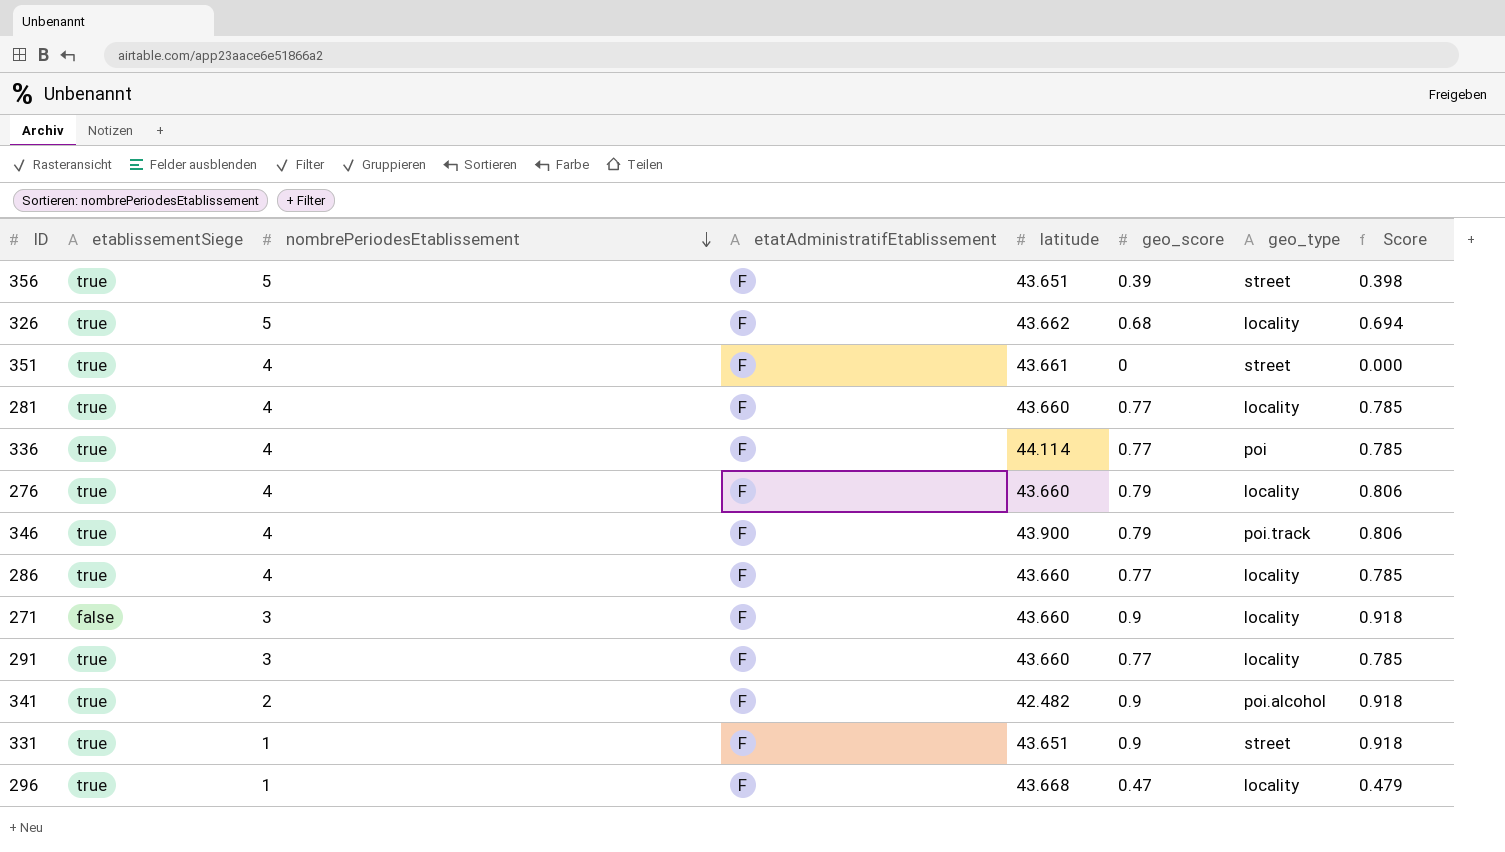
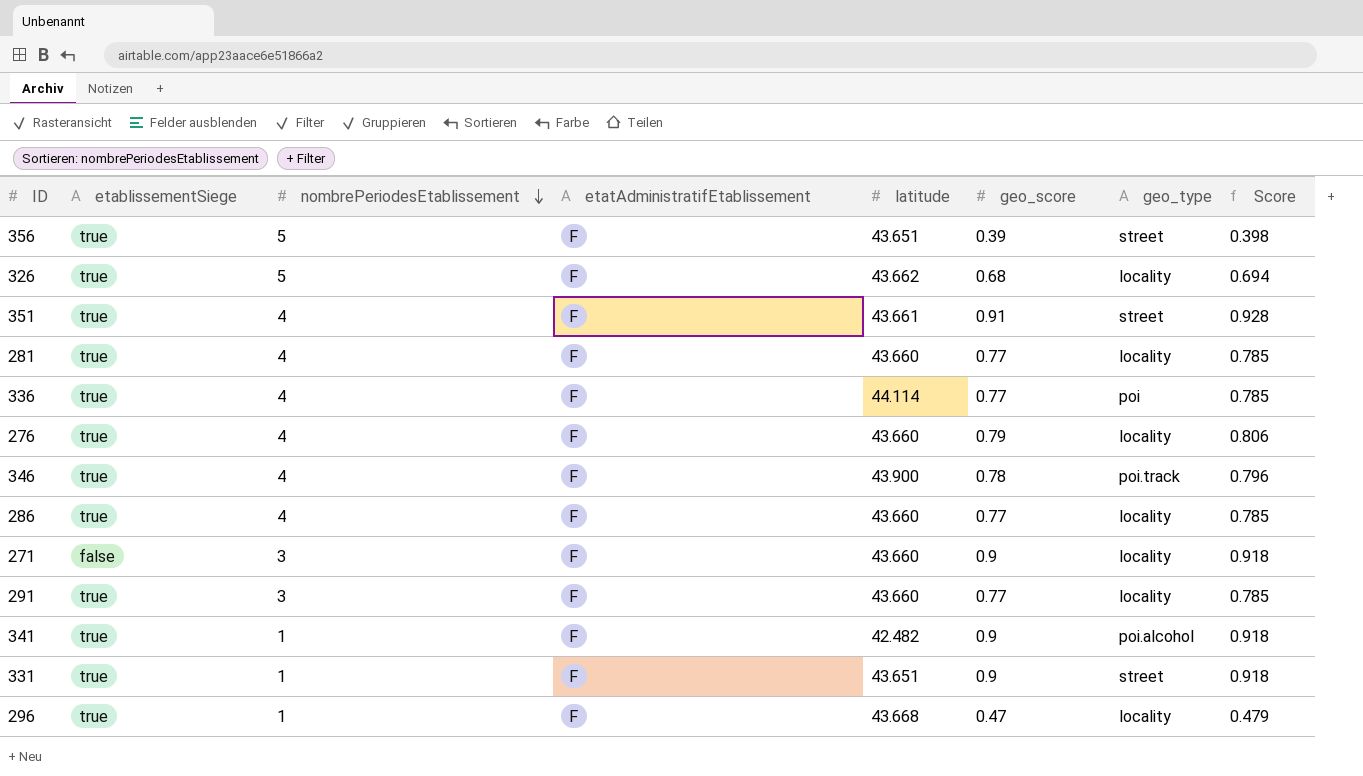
351 | geo_score: 0 -> 0.91
351 | Score: 0.000 -> 0.928
346 | geo_score: 0.79 -> 0.78
346 | Score: 0.806 -> 0.796
341 | nombrePeriodesEtablissement: 2 -> 1

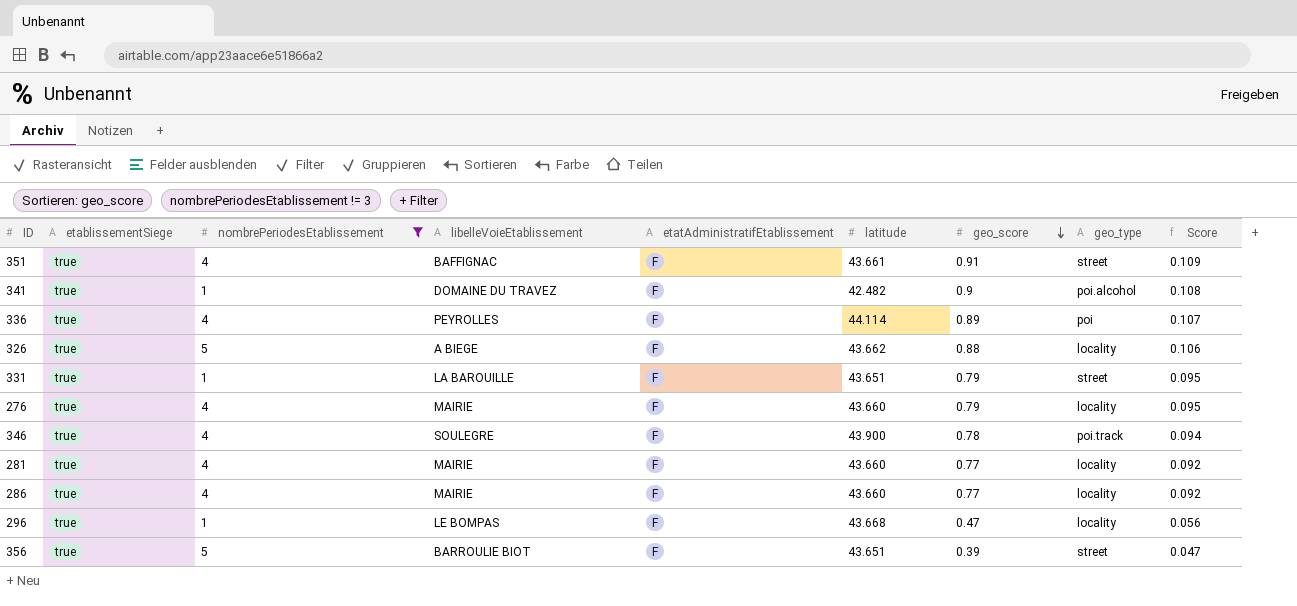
filter: none -> nombrePeriodesEtablissement != 3
row order: nombrePeriodesEtablissement descending -> geo_score descending
column libelleVoieEtablissement | position: none -> 4
column Score | formula: [geo_score] * 1.02 -> [geo_score] * 0.12
336 | geo_score: 0.77 -> 0.89
326 | geo_score: 0.68 -> 0.88
331 | geo_score: 0.9 -> 0.79

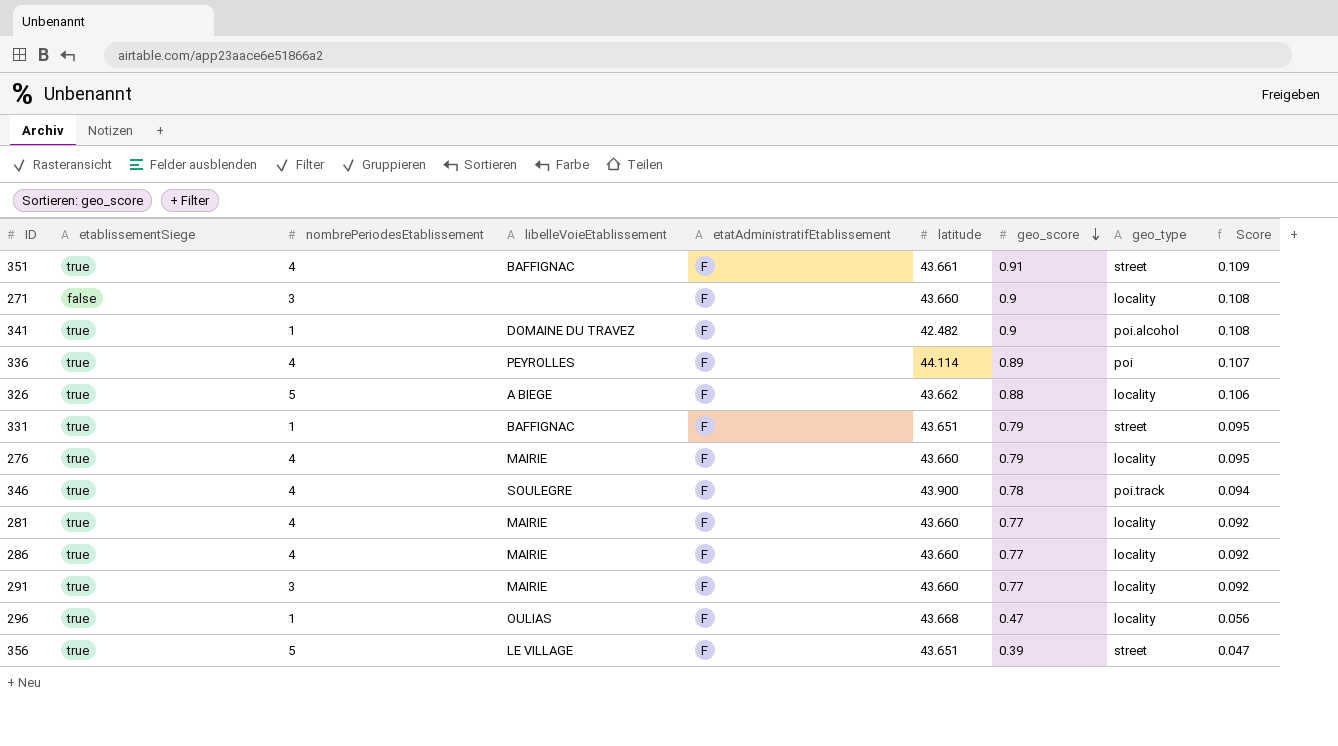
filter: nombrePeriodesEtablissement != 3 -> none
331 | libelleVoieEtablissement: LA BAROUILLE -> BAFFIGNAC
296 | libelleVoieEtablissement: LE BOMPAS -> OULIAS
356 | libelleVoieEtablissement: BARROULIE BIOT -> LE VILLAGE

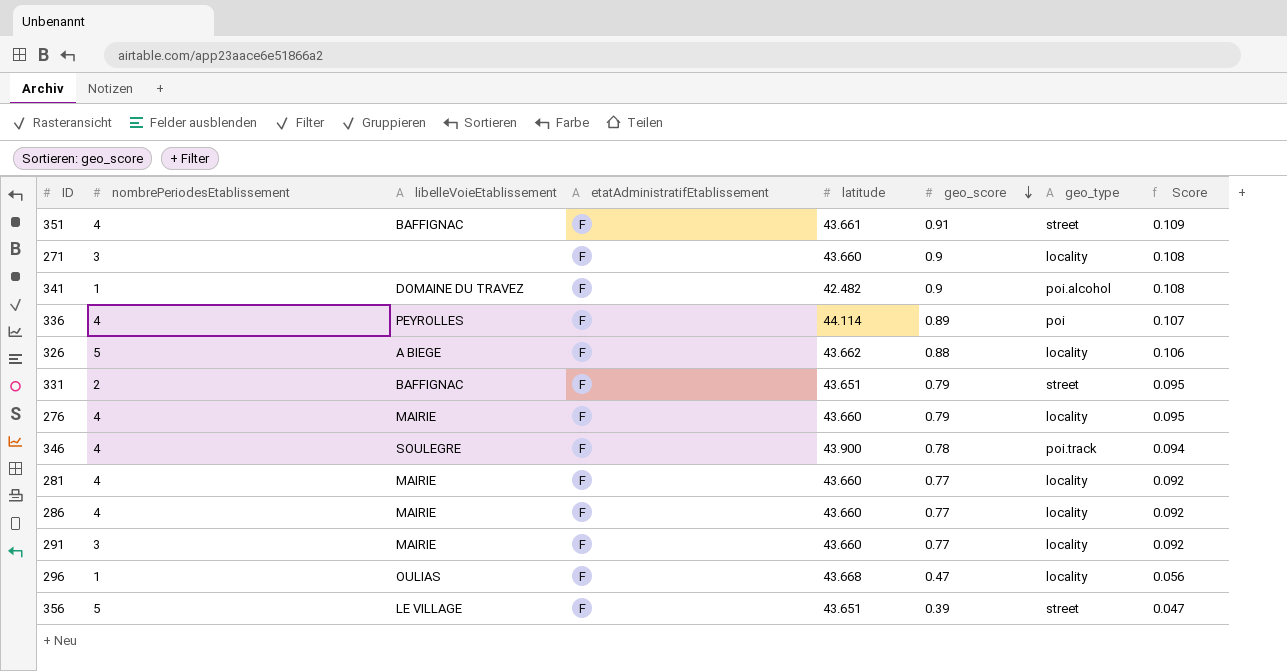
column etablissementSiege | position: 2 -> none
331 | nombrePeriodesEtablissement: 1 -> 2

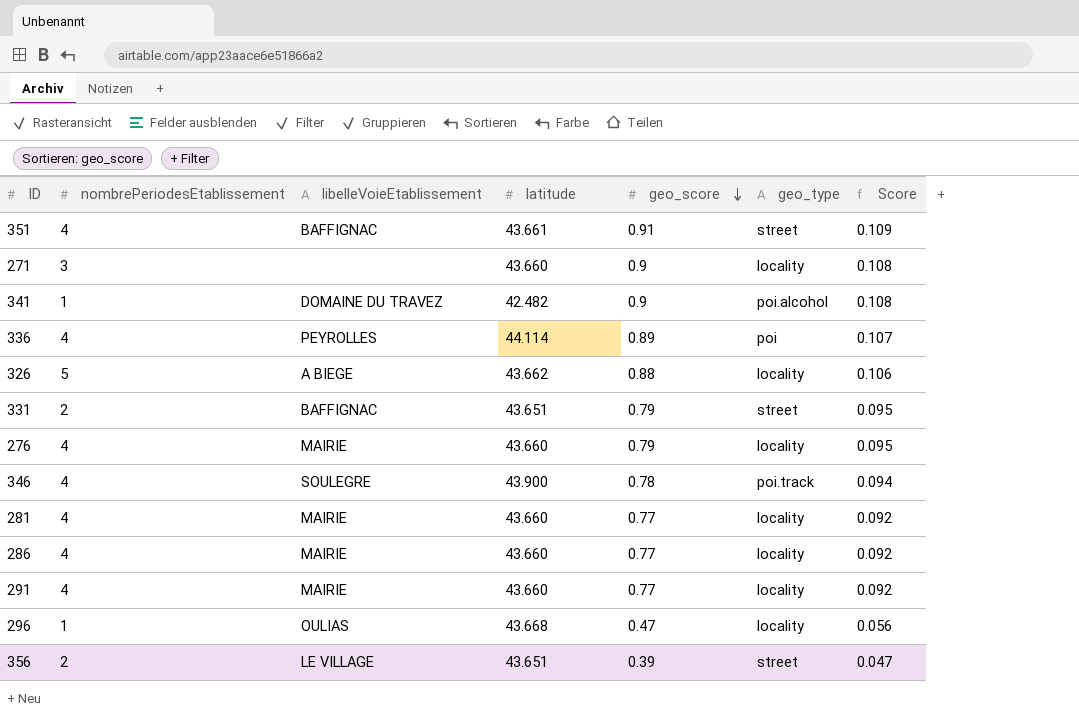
column etatAdministratifEtablissement | position: 4 -> none
291 | nombrePeriodesEtablissement: 3 -> 4
356 | nombrePeriodesEtablissement: 5 -> 2

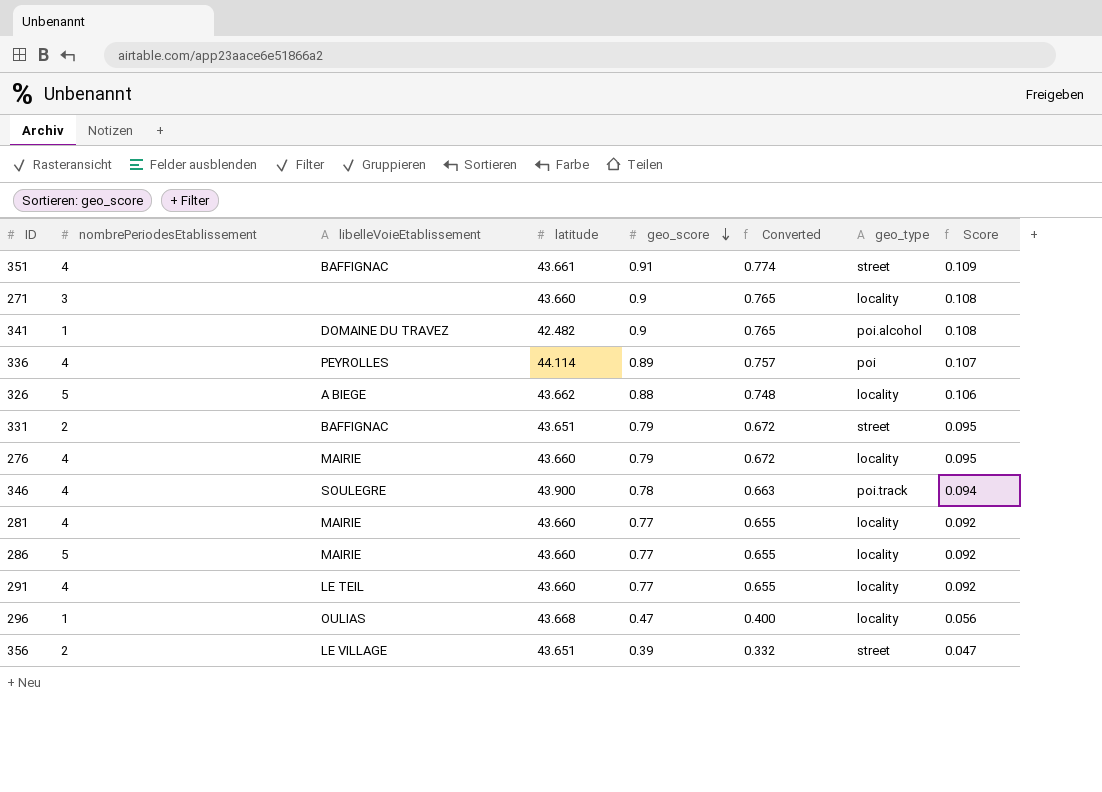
column Converted | formula: none -> [geo_score] * 0.85
286 | nombrePeriodesEtablissement: 4 -> 5
291 | libelleVoieEtablissement: MAIRIE -> LE TEIL

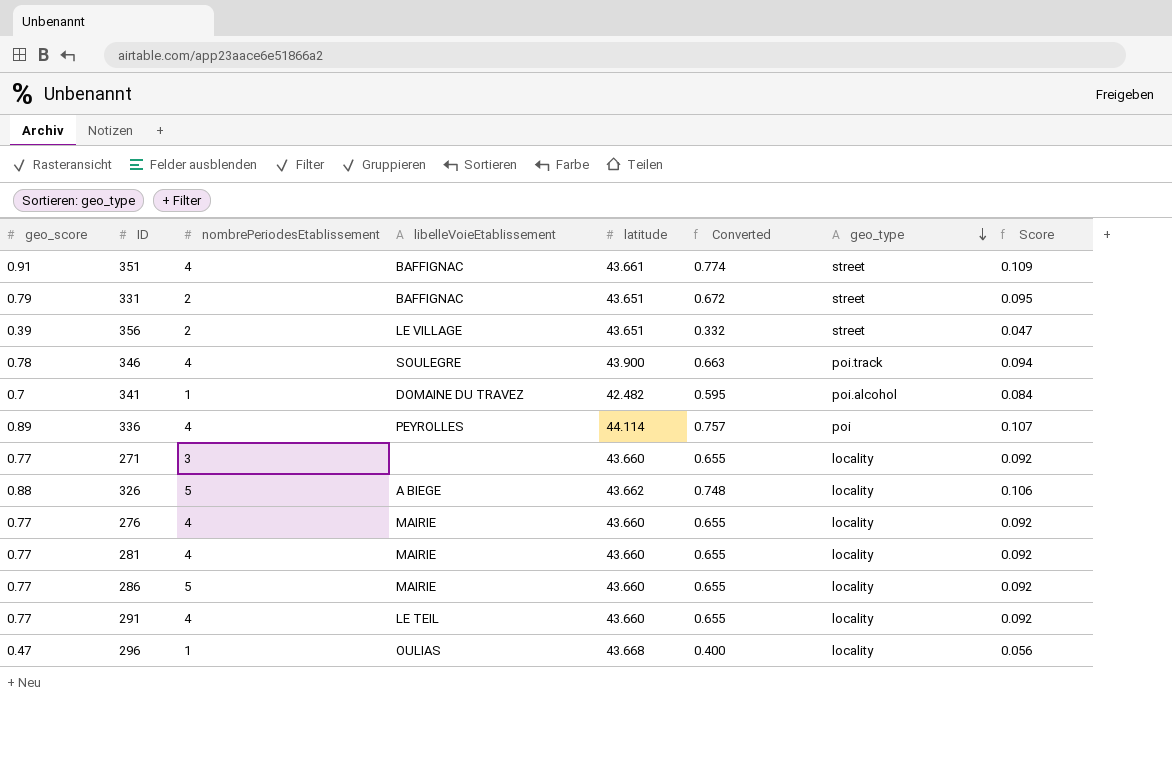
row order: geo_score descending -> geo_type descending
column geo_score | position: 5 -> 1
341 | geo_score: 0.9 -> 0.7
341 | Converted: 0.765 -> 0.595
341 | Score: 0.108 -> 0.084
271 | geo_score: 0.9 -> 0.77
271 | Converted: 0.765 -> 0.655
271 | Score: 0.108 -> 0.092
276 | geo_score: 0.79 -> 0.77
276 | Converted: 0.672 -> 0.655
276 | Score: 0.095 -> 0.092

